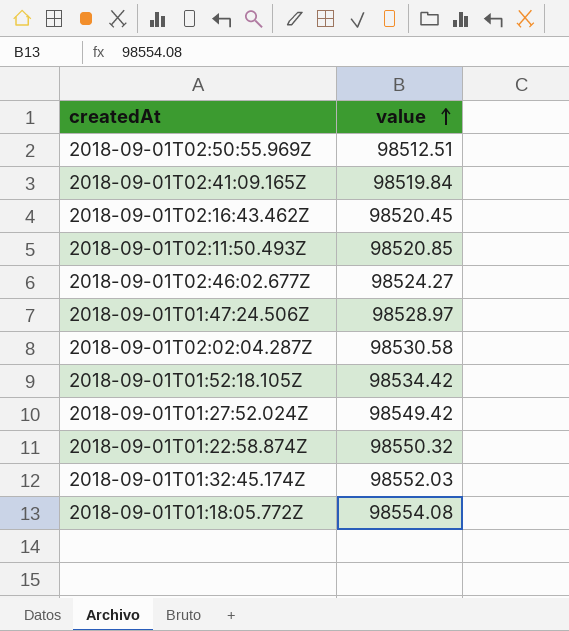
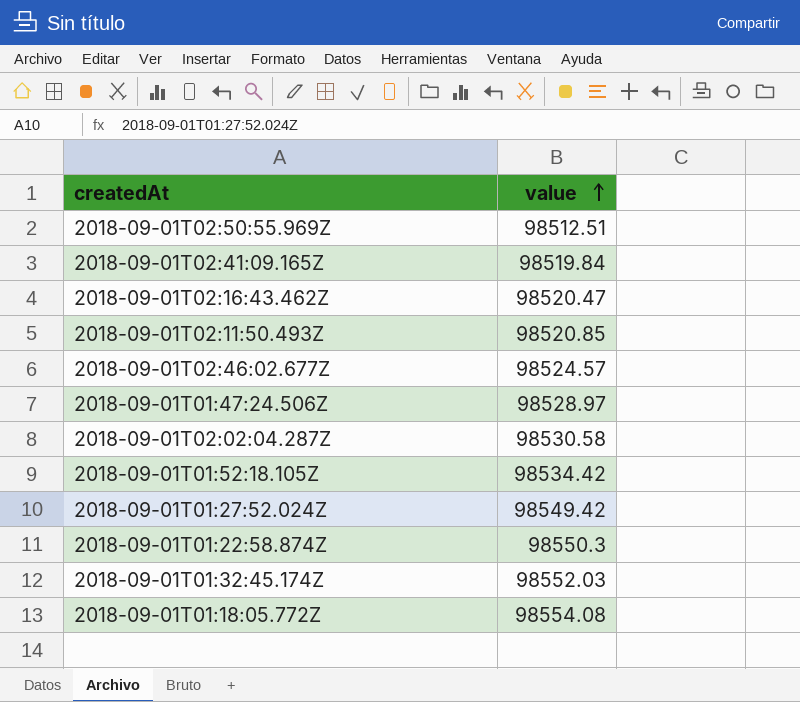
2018-09-01T02:16:43.462Z | value: 98520.45 -> 98520.47
2018-09-01T02:46:02.677Z | value: 98524.27 -> 98524.57
2018-09-01T01:22:58.874Z | value: 98550.32 -> 98550.3

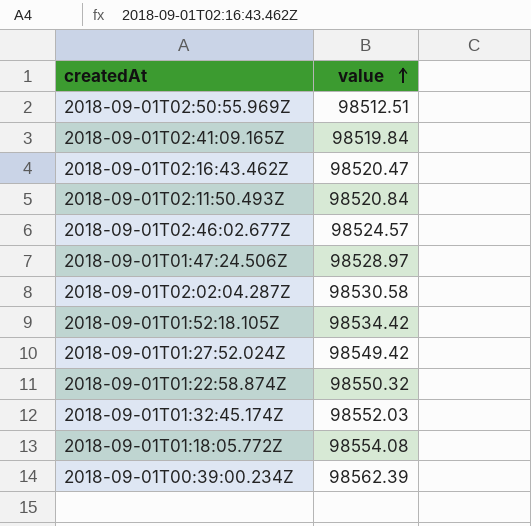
2018-09-01T02:11:50.493Z | value: 98520.85 -> 98520.84
2018-09-01T01:22:58.874Z | value: 98550.3 -> 98550.32
row 2018-09-01T00:39:00.234Z: none -> 98562.39

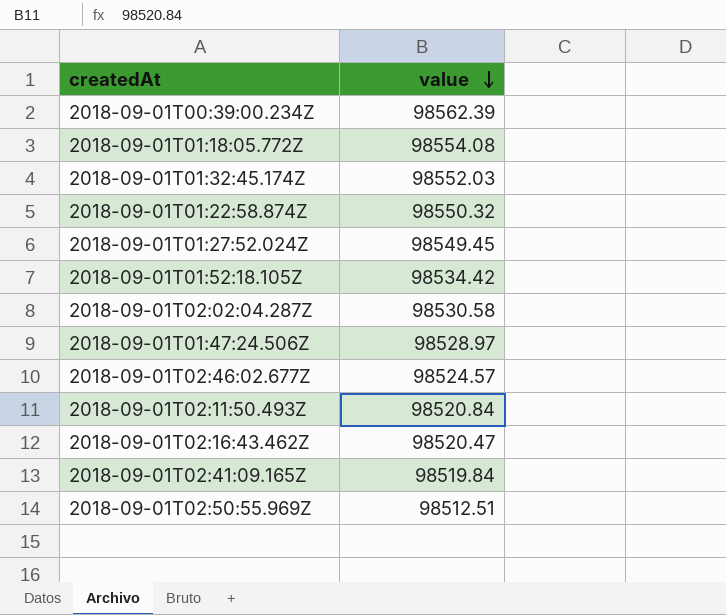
row order: value ascending -> value descending
2018-09-01T01:27:52.024Z | value: 98549.42 -> 98549.45

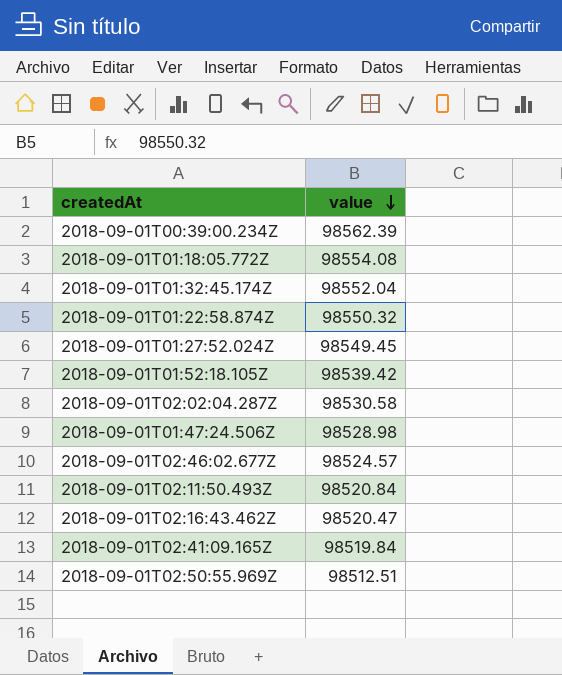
2018-09-01T01:32:45.174Z | value: 98552.03 -> 98552.04
2018-09-01T01:52:18.105Z | value: 98534.42 -> 98539.42
2018-09-01T01:47:24.506Z | value: 98528.97 -> 98528.98

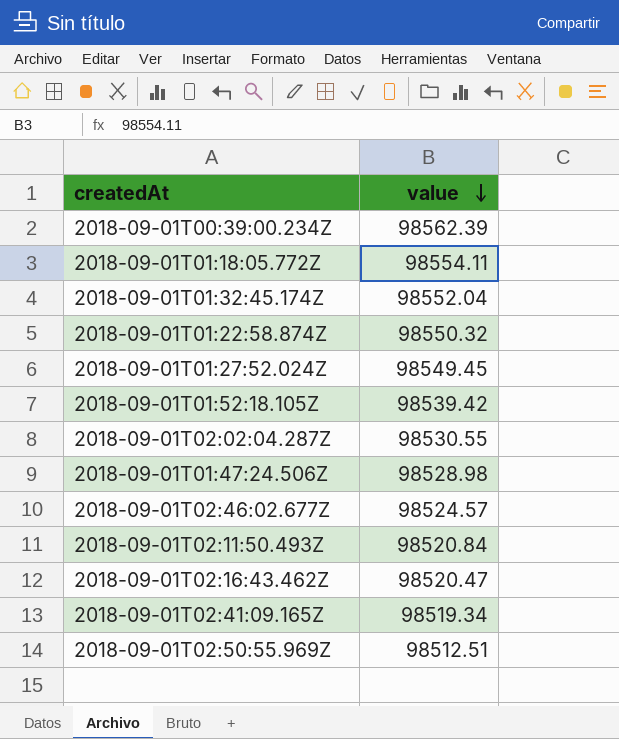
2018-09-01T01:18:05.772Z | value: 98554.08 -> 98554.11
2018-09-01T02:02:04.287Z | value: 98530.58 -> 98530.55
2018-09-01T02:41:09.165Z | value: 98519.84 -> 98519.34

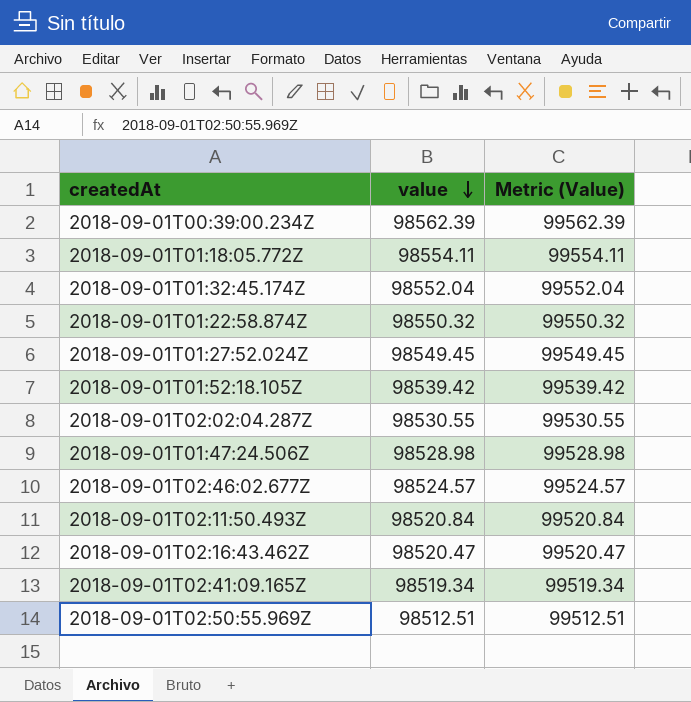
column Metric (Value) | formula: none -> [value] + 1000

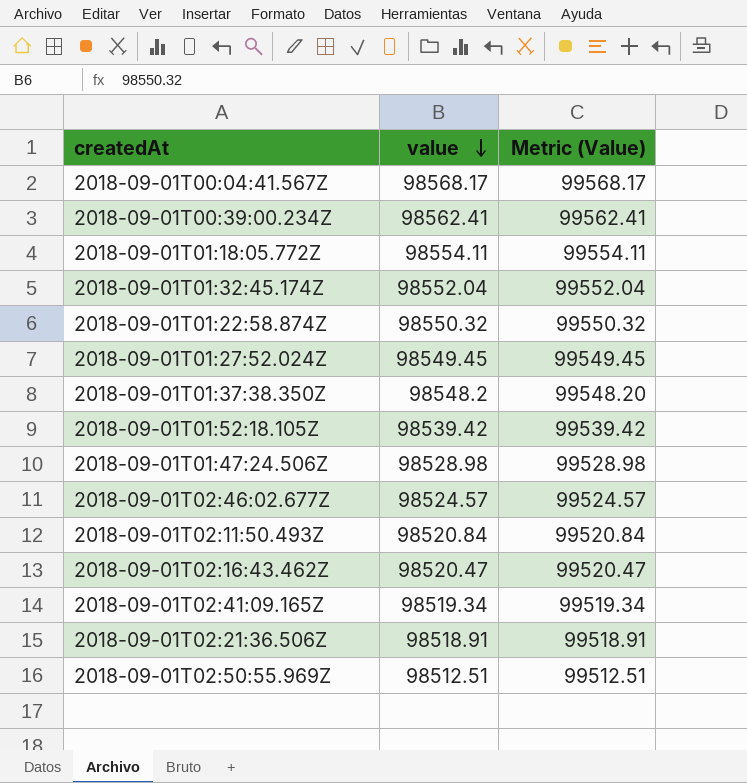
row 2018-09-01T02:02:04.287Z: 98530.55 | 99530.55 -> none
row 2018-09-01T00:04:41.567Z: none -> 98568.17 | 99568.17
2018-09-01T00:39:00.234Z | value: 98562.39 -> 98562.41
2018-09-01T00:39:00.234Z | Metric (Value): 99562.39 -> 99562.41
row 2018-09-01T01:37:38.350Z: none -> 98548.2 | 99548.20
row 2018-09-01T02:21:36.506Z: none -> 98518.91 | 99518.91

